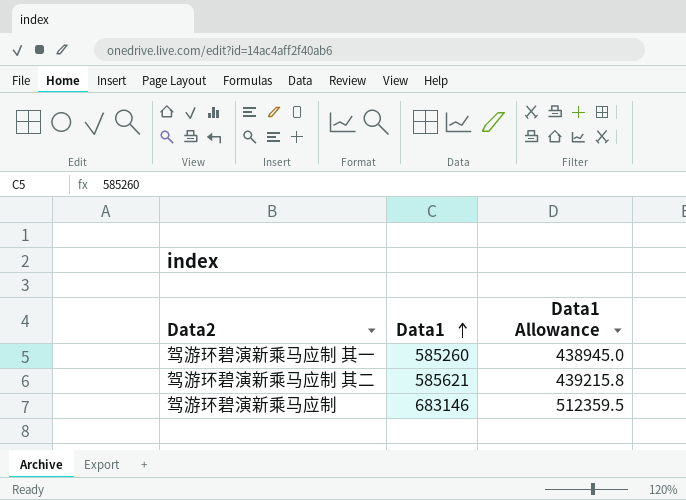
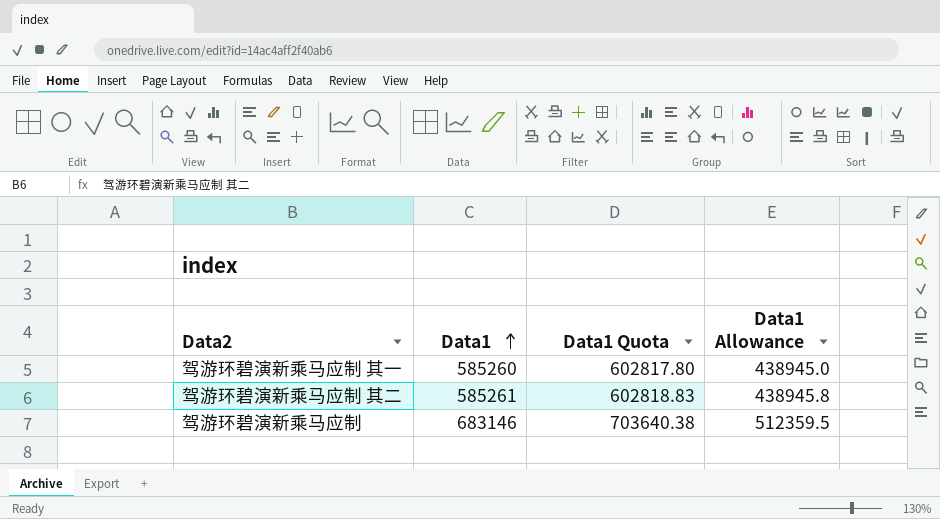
column Data1 Quota | formula: none -> [Data1] * 1.03
驾游环碧演新乘马应制 其二 | Data1: 585621 -> 585261
驾游环碧演新乘马应制 其二 | Data1 Allowance: 439215.8 -> 438945.8

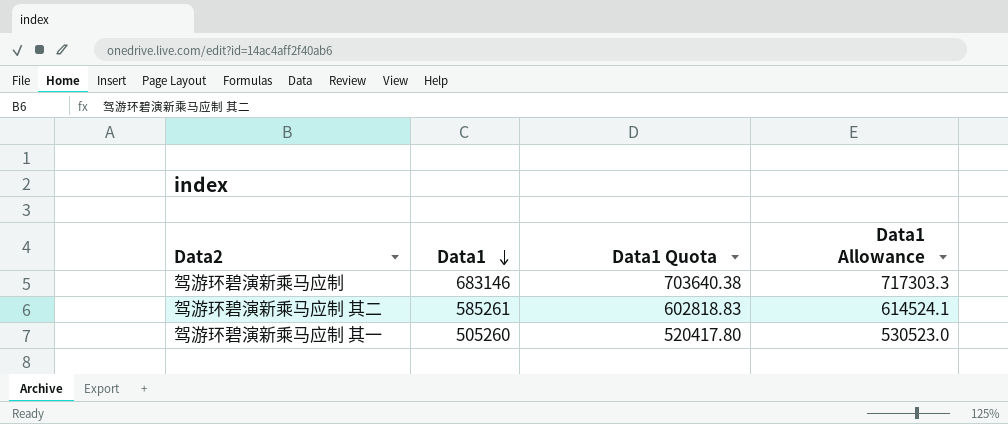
row order: Data1 ascending -> Data1 descending
column Data1 Allowance | formula: [Data1] * 0.75 -> [Data1] * 1.05
驾游环碧演新乘马应制 其一 | Data1: 585260 -> 505260
驾游环碧演新乘马应制 其一 | Data1 Quota: 602817.80 -> 520417.80

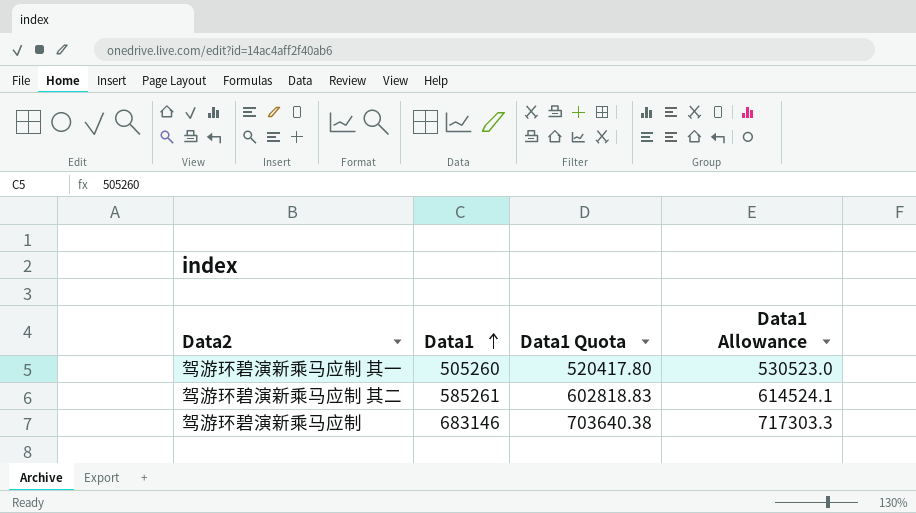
row order: Data1 descending -> Data1 ascending

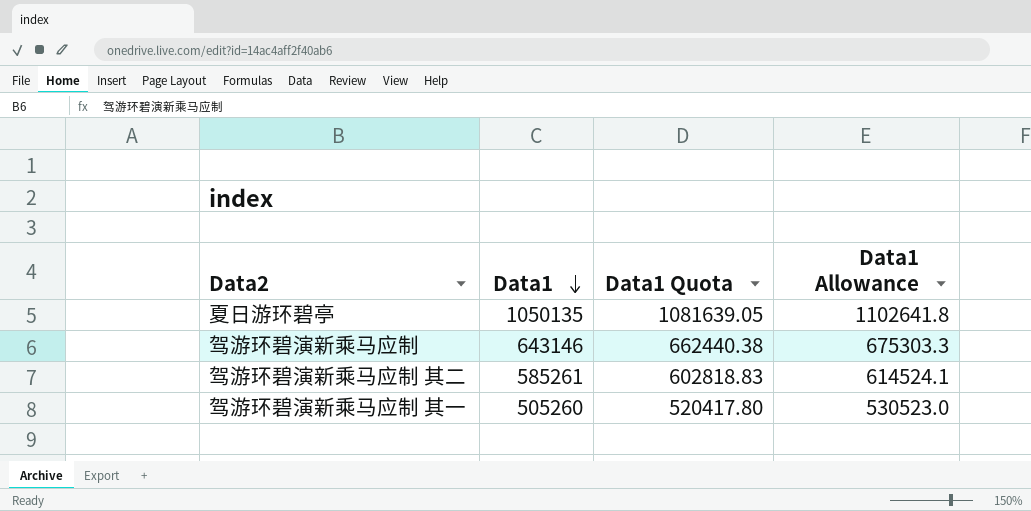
row order: Data1 ascending -> Data1 descending
row 夏日游环碧亭: none -> 1050135 | 1081639.05 | 1102641.8
驾游环碧演新乘马应制 | Data1: 683146 -> 643146
驾游环碧演新乘马应制 | Data1 Quota: 703640.38 -> 662440.38
驾游环碧演新乘马应制 | Data1 Allowance: 717303.3 -> 675303.3

